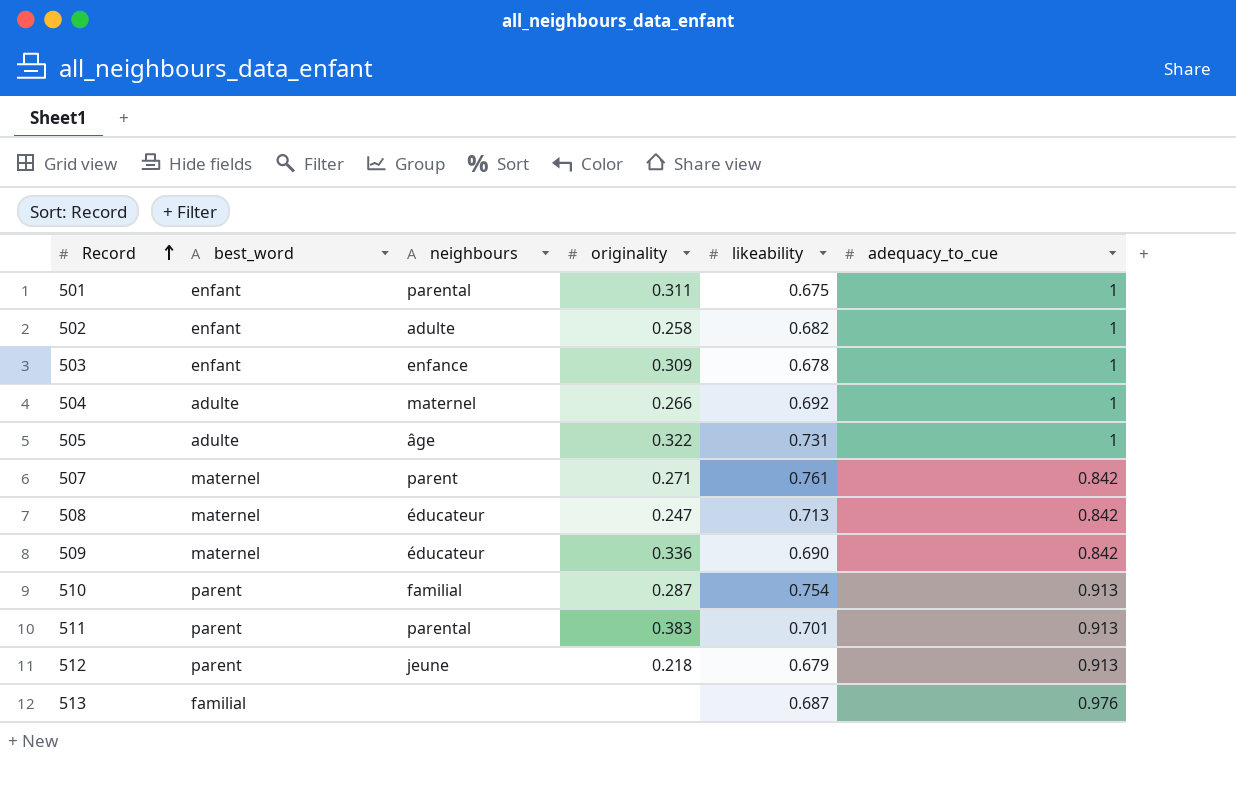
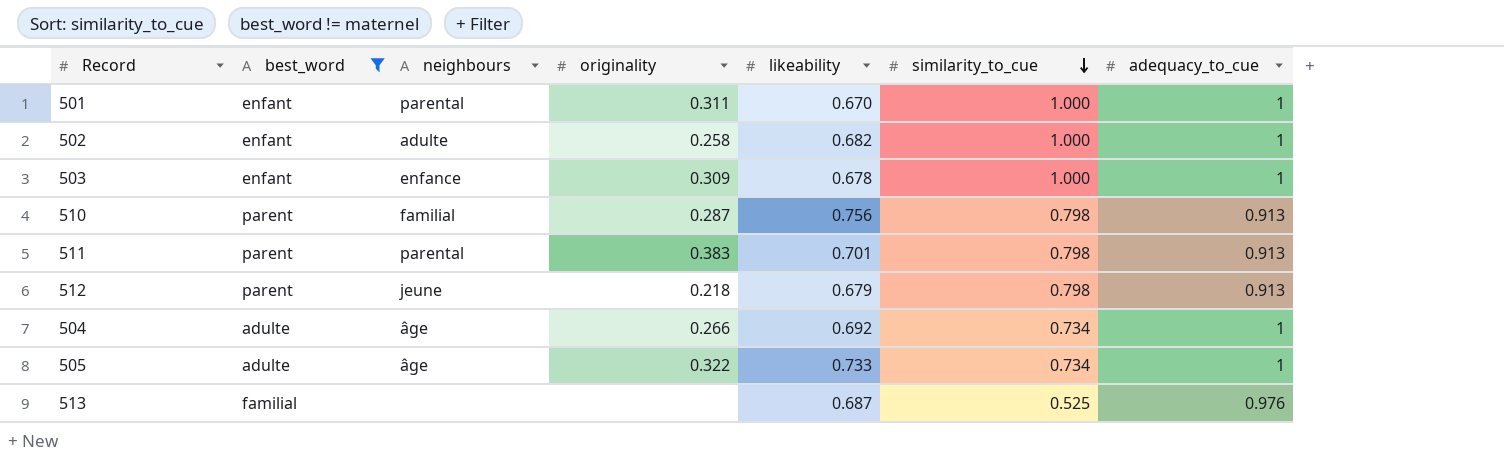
filter: none -> best_word != maternel
row order: Record ascending -> similarity_to_cue descending
column similarity_to_cue | position: none -> 6
501 | likeability: 0.675 -> 0.670
510 | likeability: 0.754 -> 0.756
504 | neighbours: maternel -> âge
505 | likeability: 0.731 -> 0.733

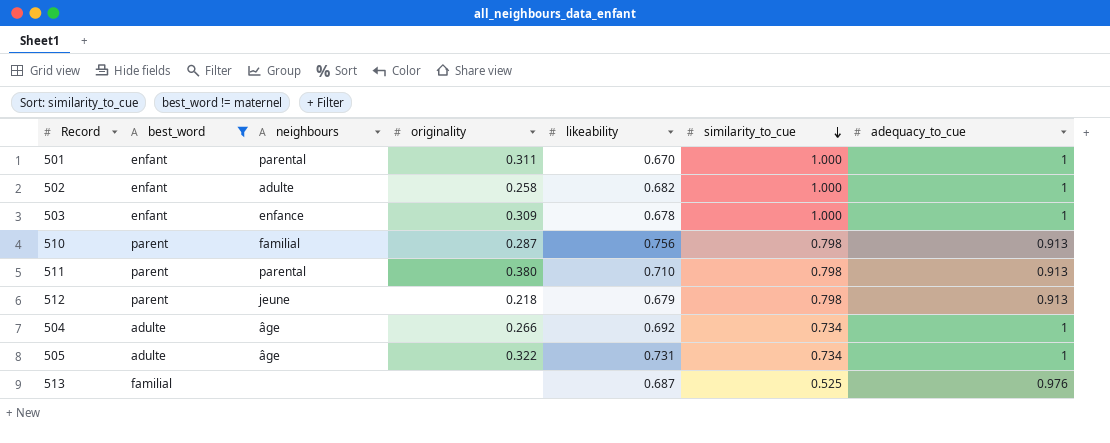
511 | originality: 0.383 -> 0.380
511 | likeability: 0.701 -> 0.710
505 | likeability: 0.733 -> 0.731

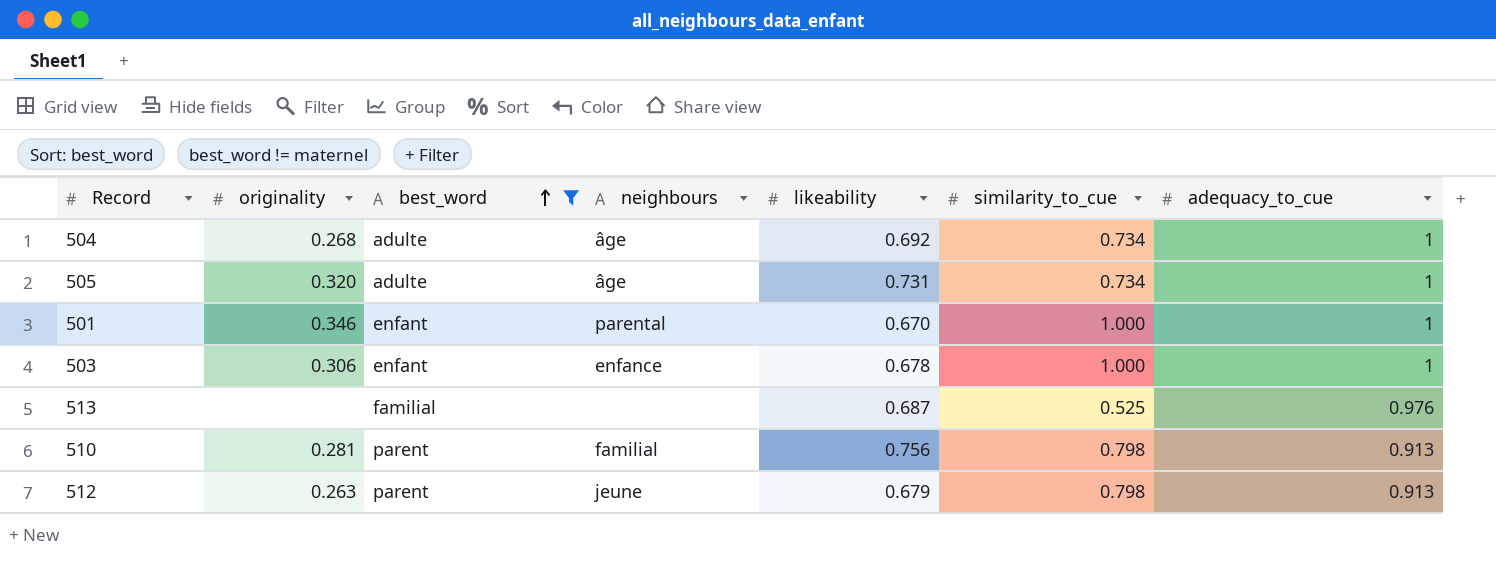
row order: similarity_to_cue descending -> best_word ascending
column originality | position: 4 -> 2
row 502: enfant | adulte | 0.258 | 0.682 | 1.000 | 1 -> none
row 511: parent | parental | 0.380 | 0.710 | 0.798 | 0.913 -> none
504 | originality: 0.266 -> 0.268
505 | originality: 0.322 -> 0.320
501 | originality: 0.311 -> 0.346
503 | originality: 0.309 -> 0.306
510 | originality: 0.287 -> 0.281
512 | originality: 0.218 -> 0.263

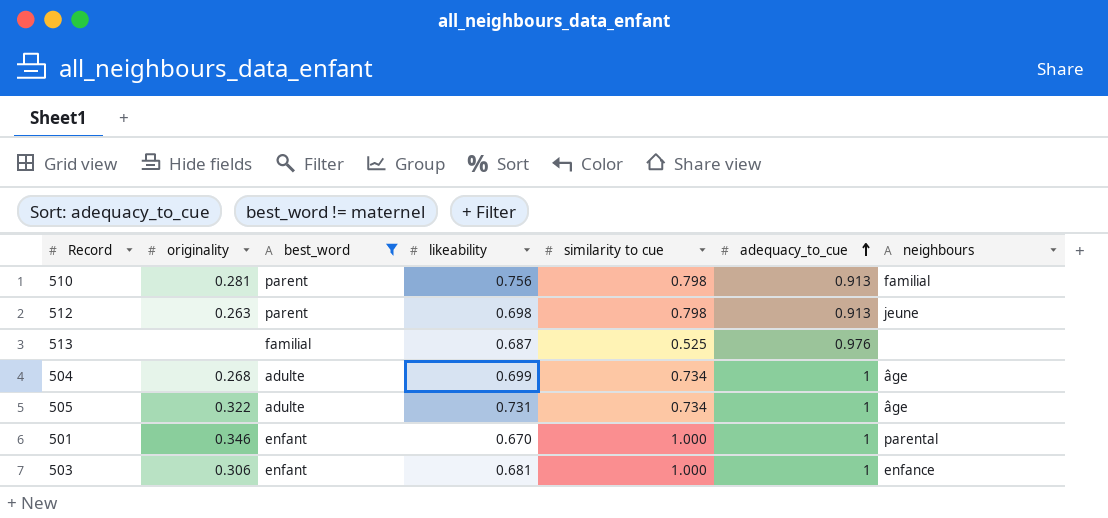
row order: best_word ascending -> adequacy_to_cue ascending
column name: similarity_to_cue -> similarity to cue
column neighbours | position: 4 -> 7
512 | likeability: 0.679 -> 0.698
504 | likeability: 0.692 -> 0.699
505 | originality: 0.320 -> 0.322
503 | likeability: 0.678 -> 0.681

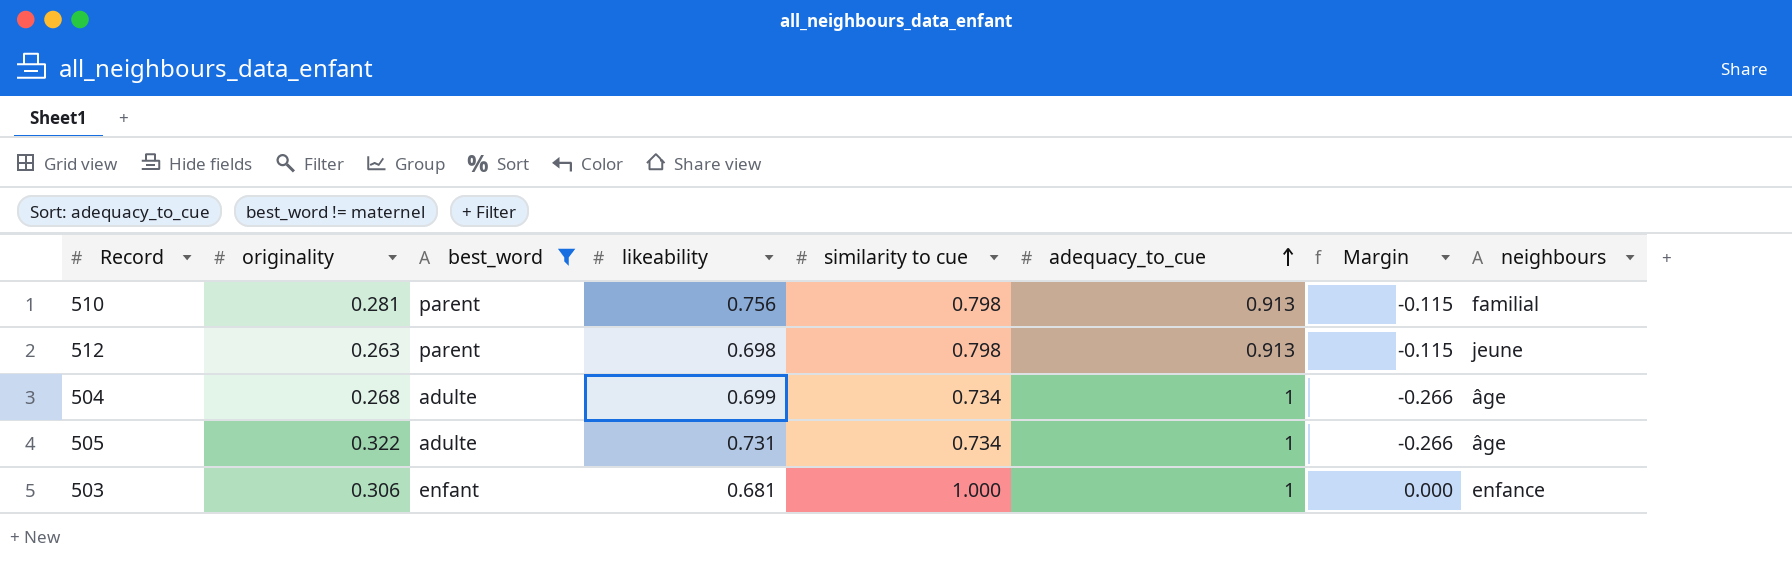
column Margin | formula: none -> [similarity to cue] - [adequacy_to_cue]
row 513: none | familial | 0.687 | 0.525 | 0.976 | none -> none
row 501: 0.346 | enfant | 0.670 | 1.000 | 1 | parental -> none

